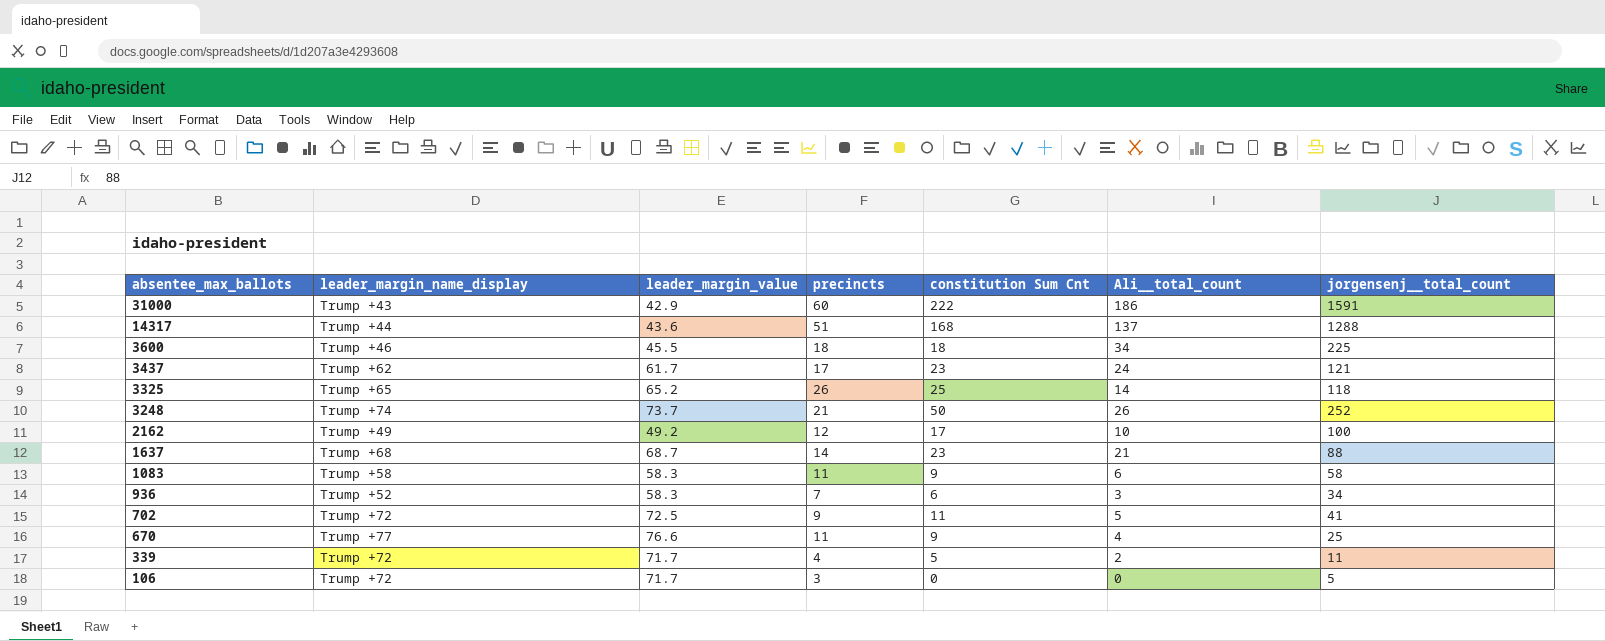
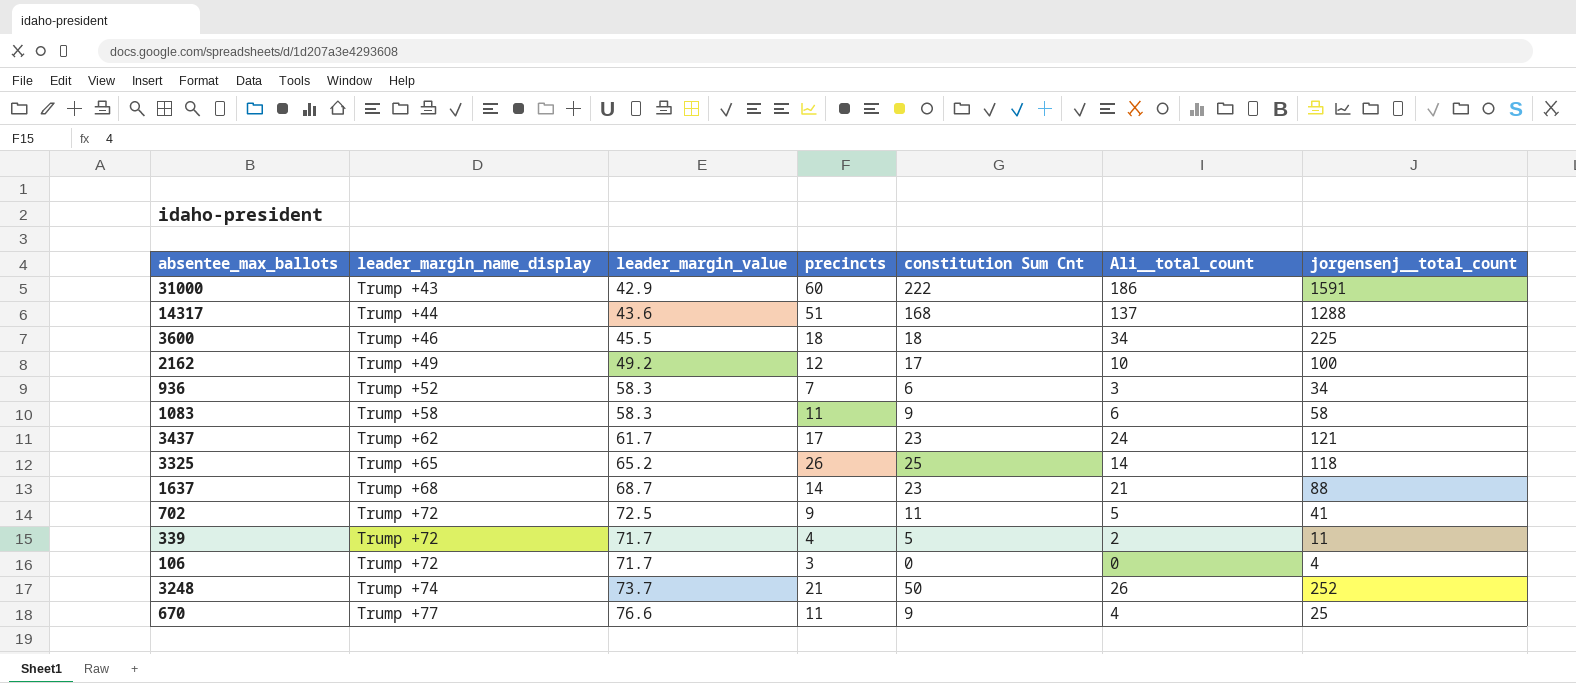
row order: absentee_max_ballots descending -> leader_margin_name_display ascending
106 | jorgensenj__total_count: 5 -> 4

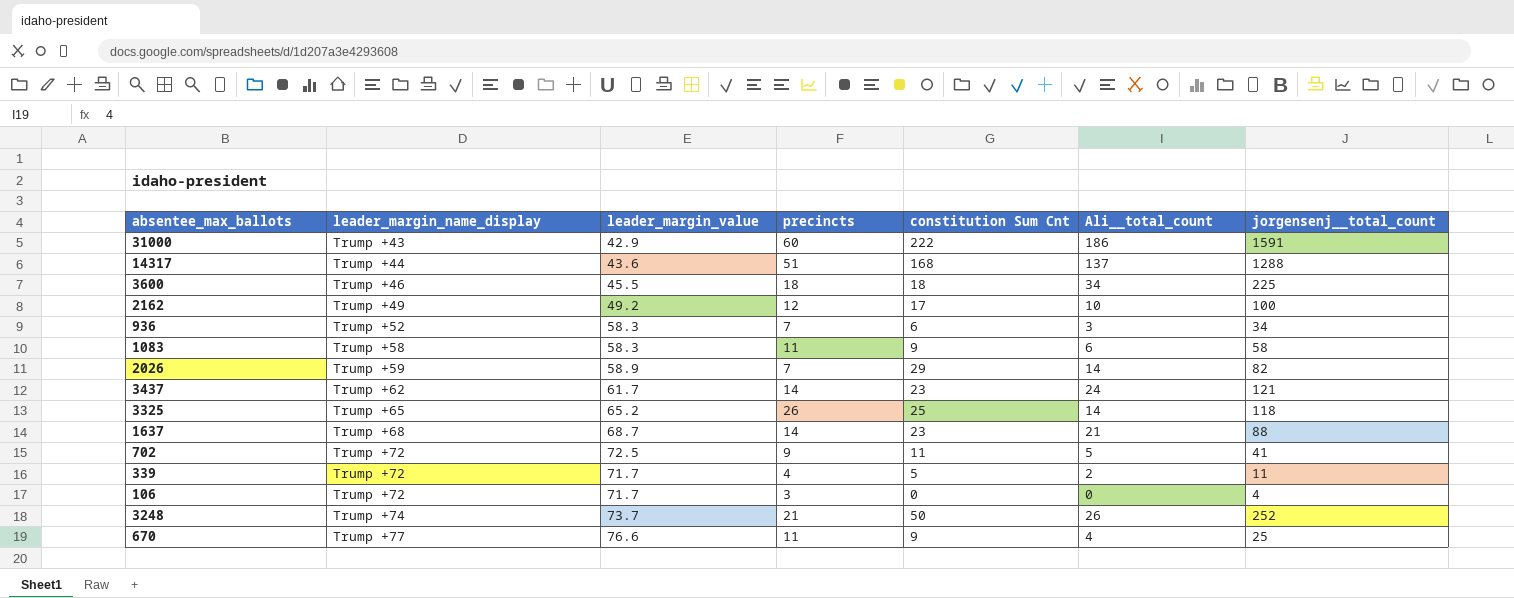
row 2026: none -> Trump +59 | 58.9 | 7 | 29 | 14 | 82
3437 | precincts: 17 -> 14

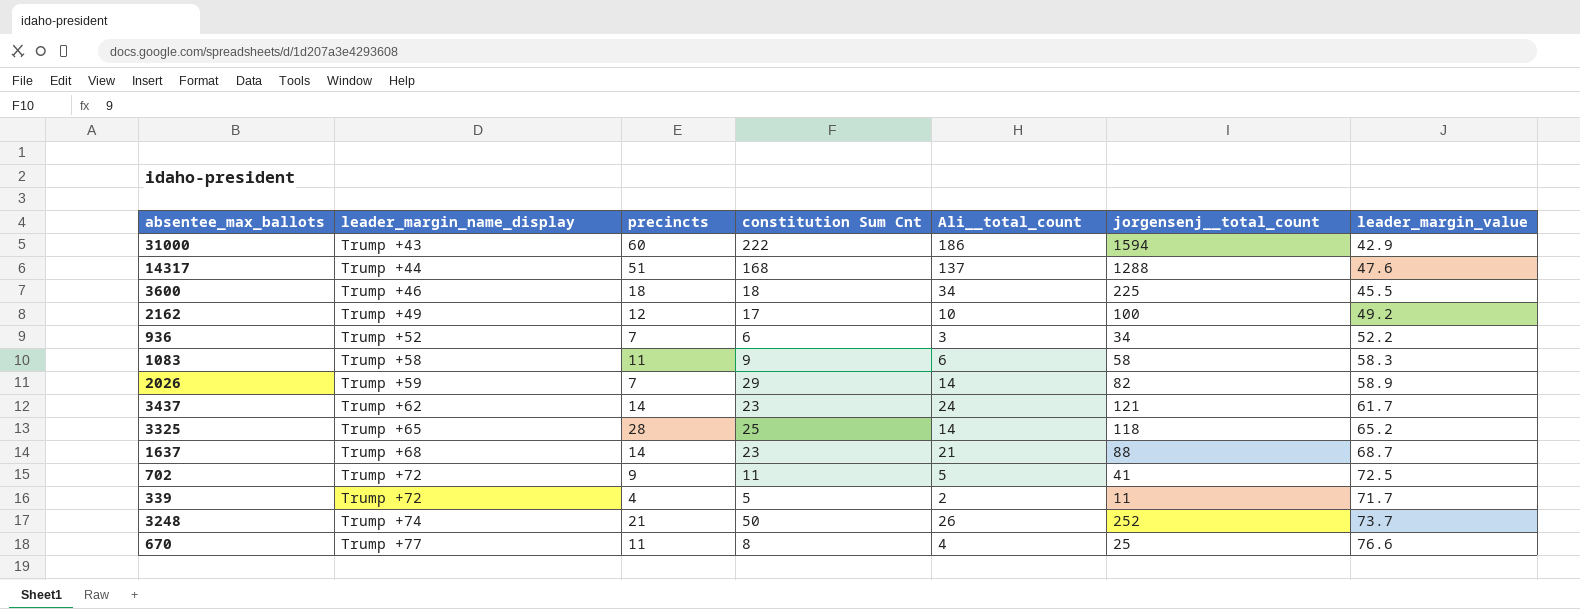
column leader_margin_value | position: 3 -> 7
row 106: Trump +72 | 71.7 | 3 | 0 | 0 | 4 -> none
31000 | jorgensenj__total_count: 1591 -> 1594
14317 | leader_margin_value: 43.6 -> 47.6
936 | leader_margin_value: 58.3 -> 52.2
3325 | precincts: 26 -> 28
670 | constitution Sum Cnt: 9 -> 8

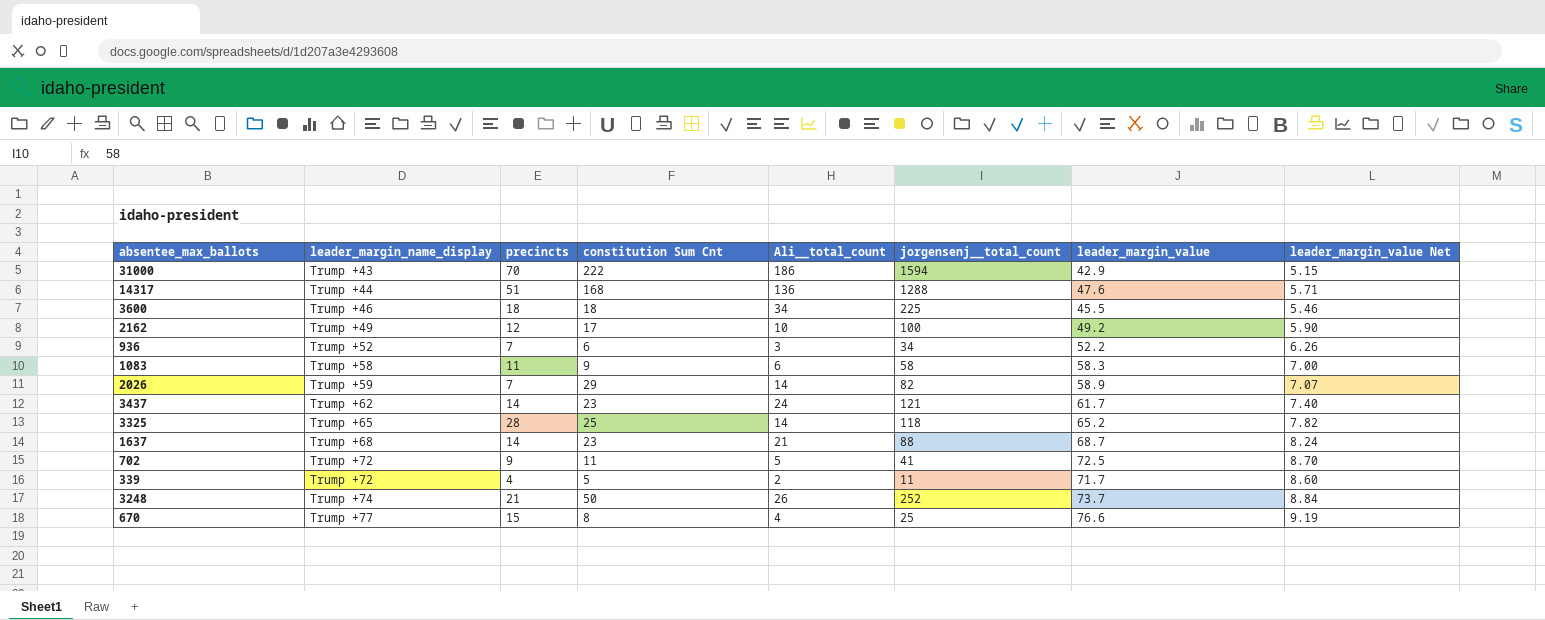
column leader_margin_value Net | formula: none -> [leader_margin_value] * 0.12
31000 | precincts: 60 -> 70
14317 | Ali__total_count: 137 -> 136
670 | precincts: 11 -> 15

